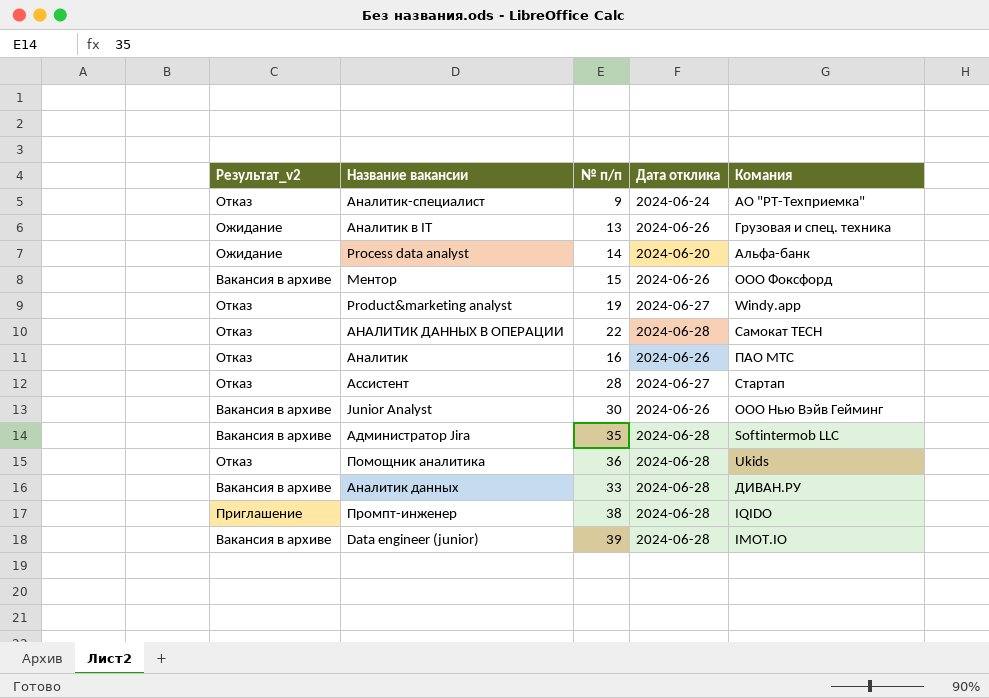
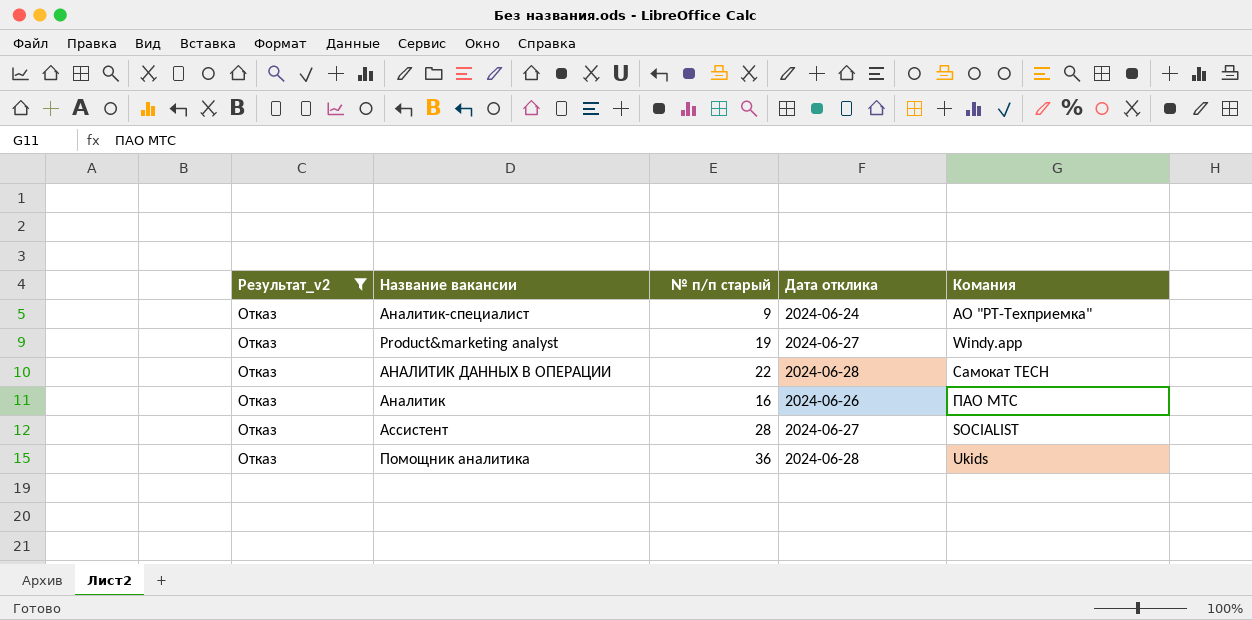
filter: none -> Результат_v2 = Отказ
column name: № п/п -> № п/п старый
Ассистент | Комания: Стартап -> SOCIALIST

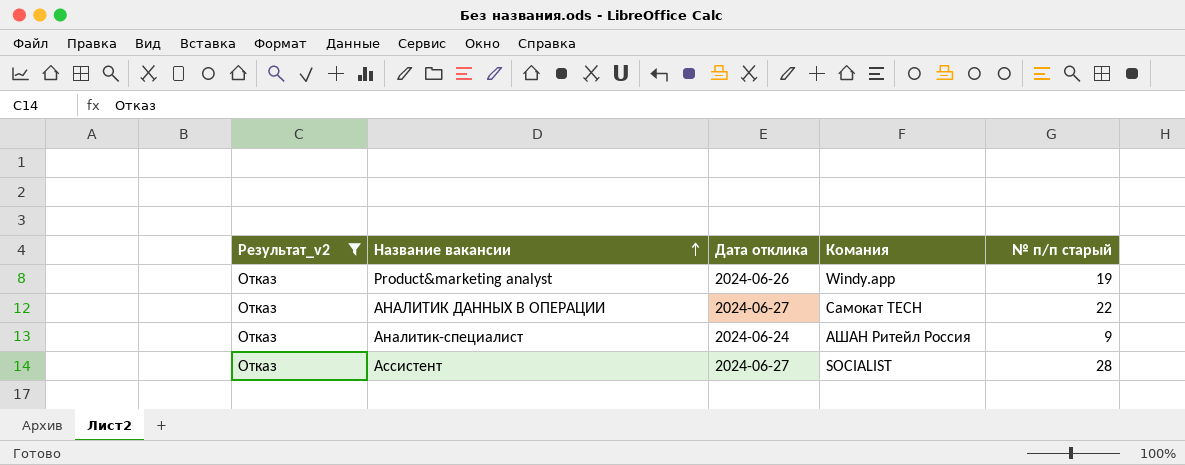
row order: none -> Название вакансии ascending
column № п/п старый | position: 3 -> 5
row Аналитик: Отказ | 16 | 2024-06-26 | ПАО МТС -> none
row Помощник аналитика: Отказ | 36 | 2024-06-28 | Ukids -> none
Product&marketing analyst | Дата отклика: 2024-06-27 -> 2024-06-26
АНАЛИТИК ДАННЫХ В ОПЕРАЦИИ | Дата отклика: 2024-06-28 -> 2024-06-27
Аналитик-специалист | Комания: АО "РТ-Техприемка" -> АШАН Ритейл Россия

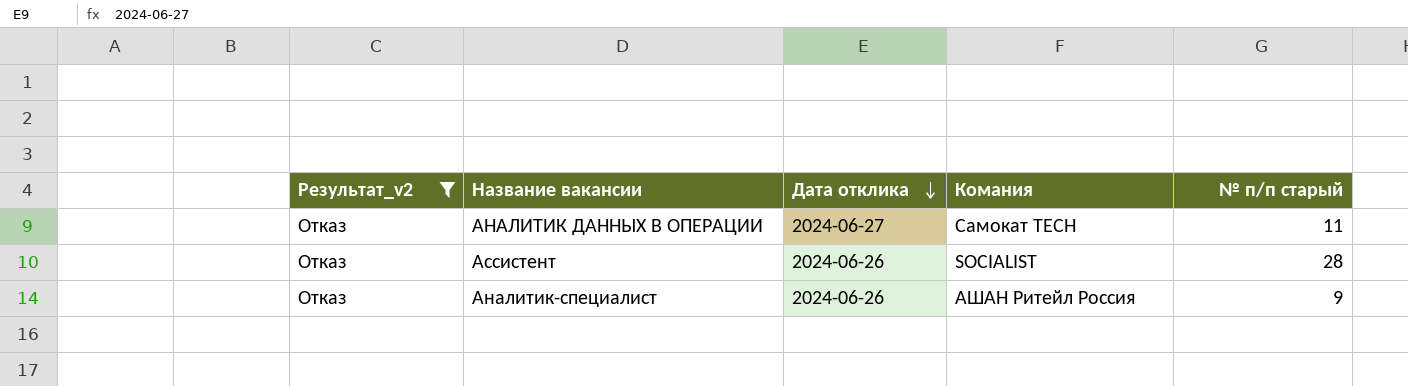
row order: Название вакансии ascending -> Дата отклика descending
row Product&marketing analyst: Отказ | 2024-06-26 | Windy.app | 19 -> none
АНАЛИТИК ДАННЫХ В ОПЕРАЦИИ | № п/п старый: 22 -> 11
Ассистент | Дата отклика: 2024-06-27 -> 2024-06-26
Аналитик-специалист | Дата отклика: 2024-06-24 -> 2024-06-26

